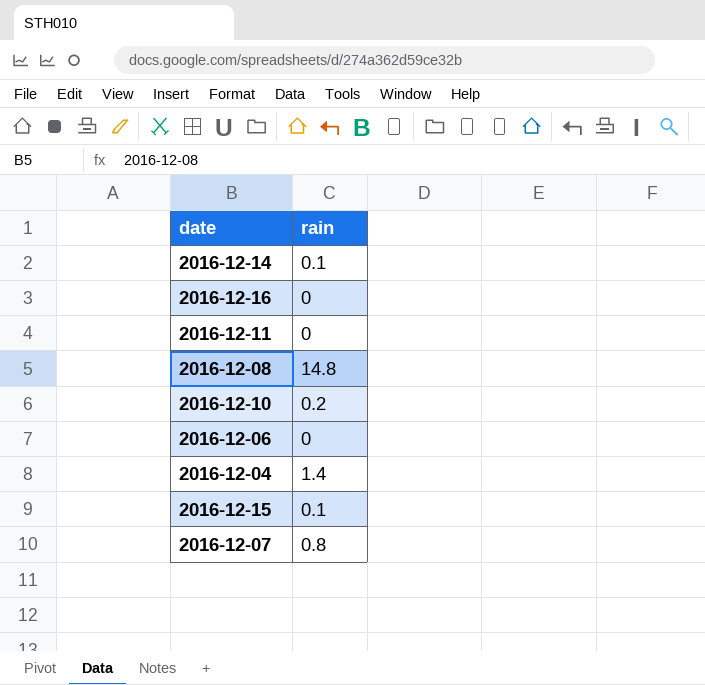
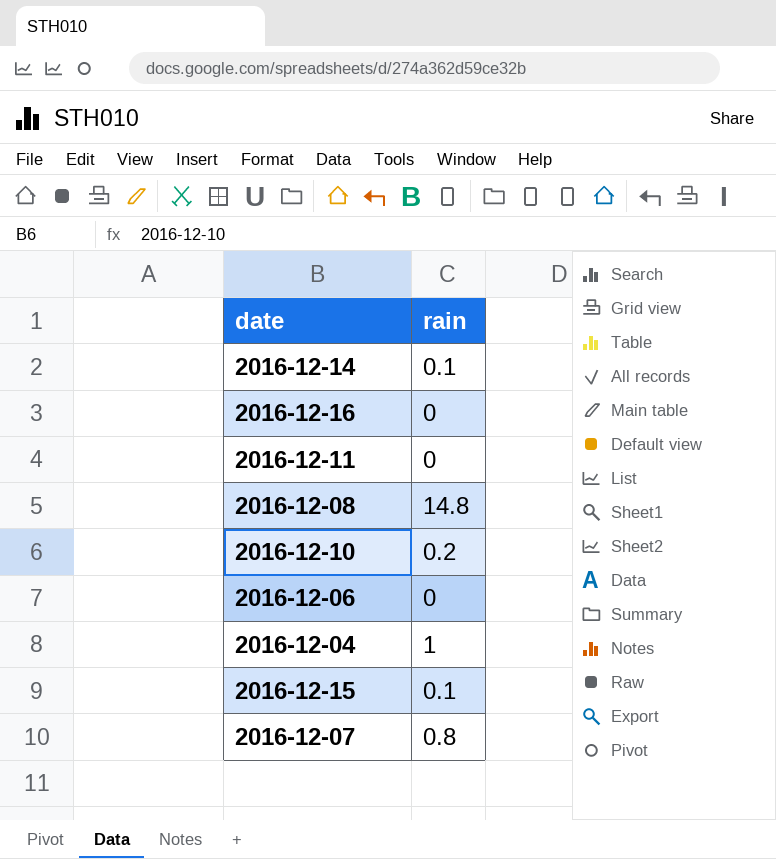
2016-12-04 | rain: 1.4 -> 1

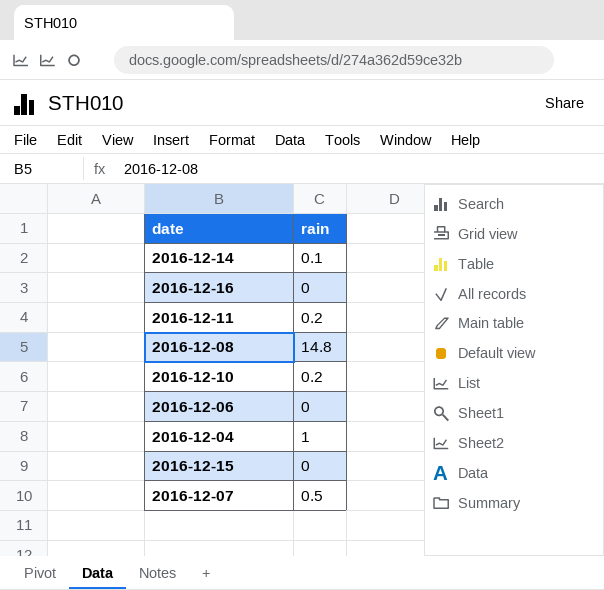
2016-12-11 | rain: 0 -> 0.2
2016-12-15 | rain: 0.1 -> 0
2016-12-07 | rain: 0.8 -> 0.5

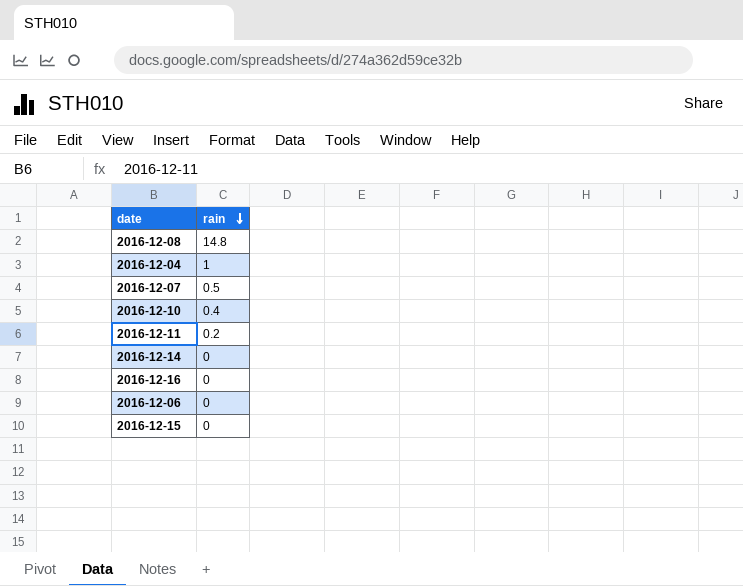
row order: none -> rain descending
2016-12-10 | rain: 0.2 -> 0.4
2016-12-14 | rain: 0.1 -> 0

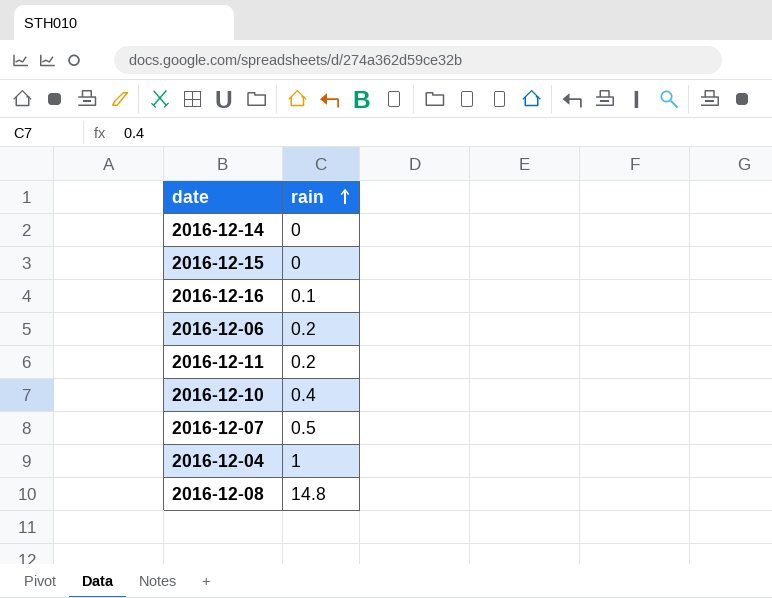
row order: rain descending -> rain ascending
2016-12-16 | rain: 0 -> 0.1
2016-12-06 | rain: 0 -> 0.2

